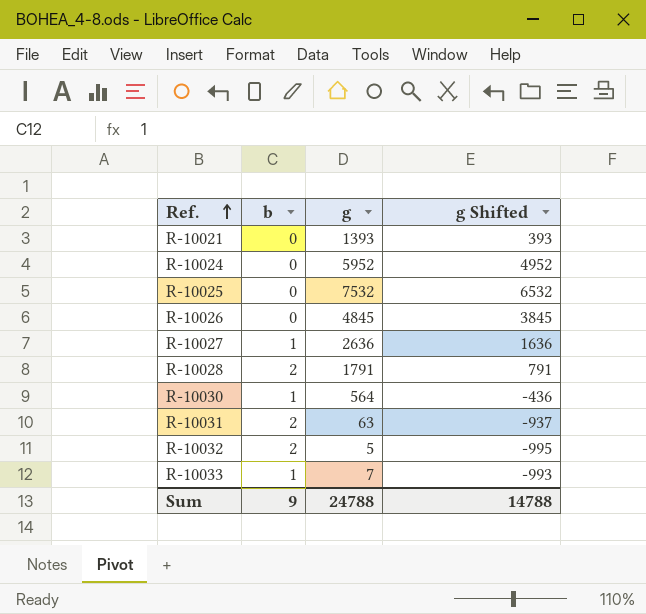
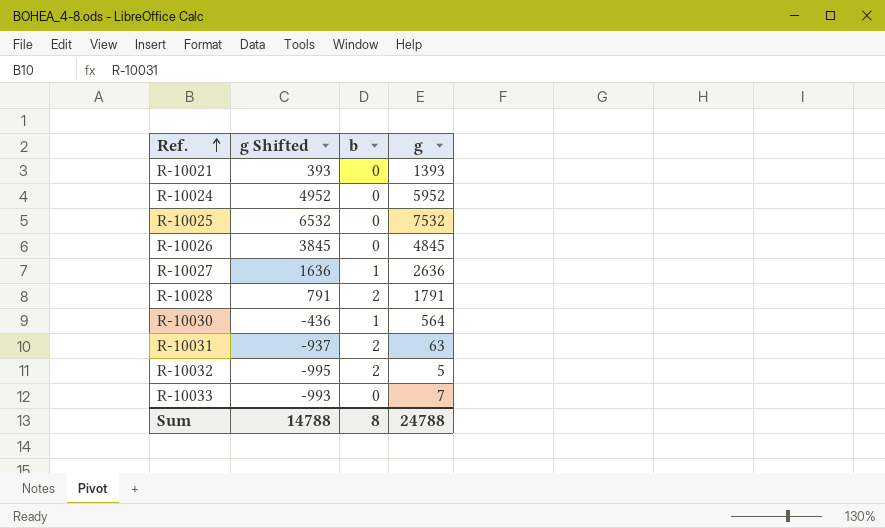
column g Shifted | position: 4 -> 2
R-10033 | b: 1 -> 0
Sum | b: 9 -> 8

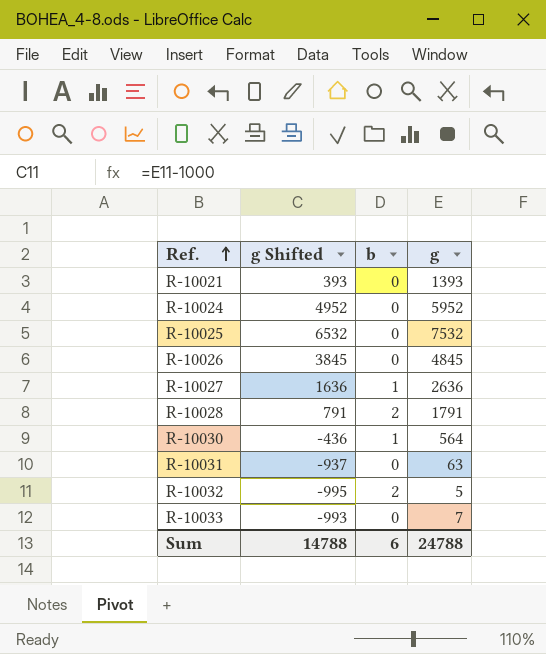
R-10031 | b: 2 -> 0
Sum | b: 8 -> 6

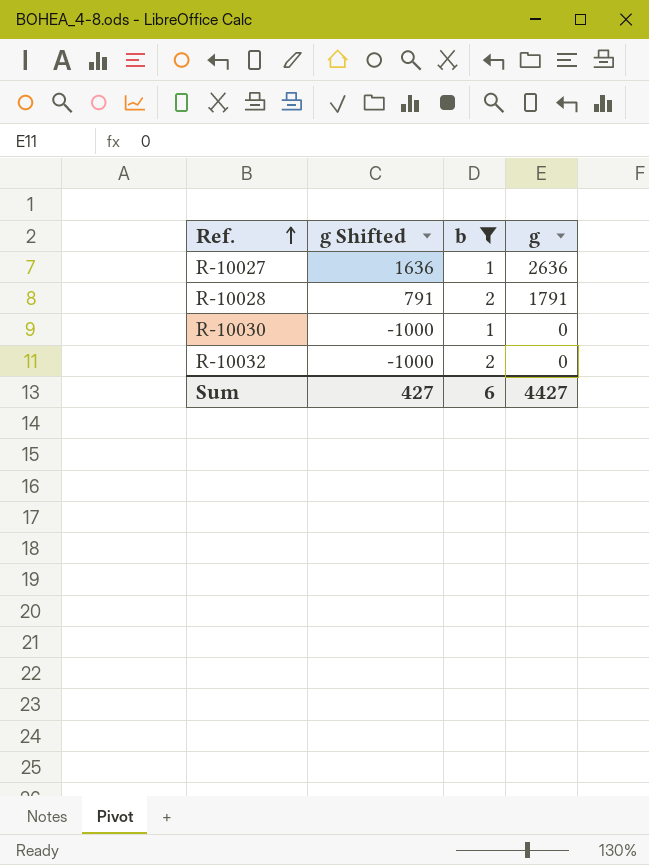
filter: none -> b != 0
R-10030 | g Shifted: -436 -> -1000
R-10030 | g: 564 -> 0
R-10032 | g Shifted: -995 -> -1000
R-10032 | g: 5 -> 0
Sum | g Shifted: 14788 -> 427
Sum | g: 24788 -> 4427

